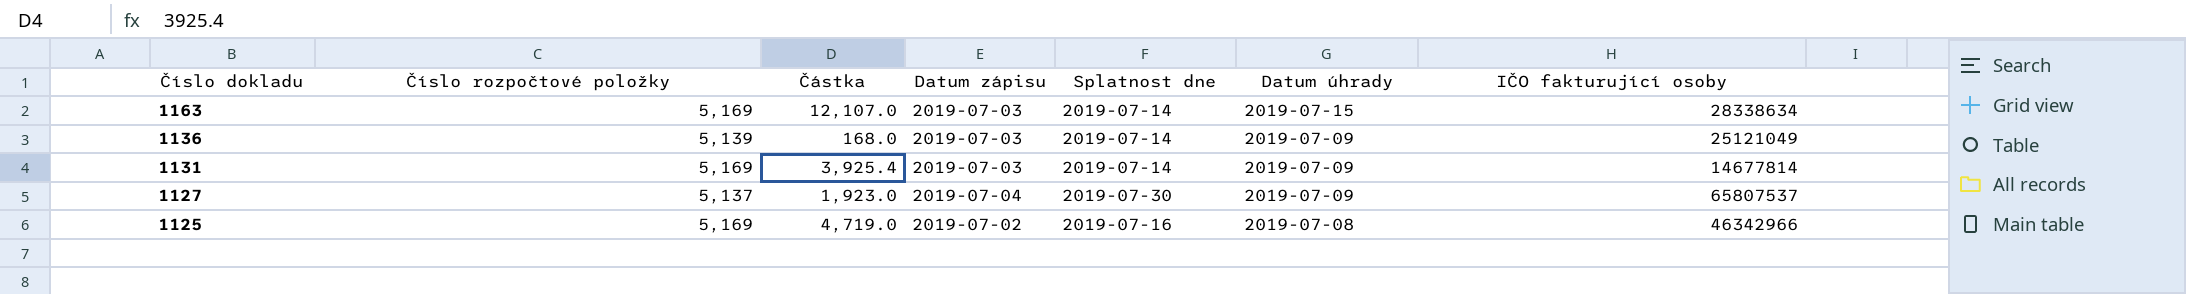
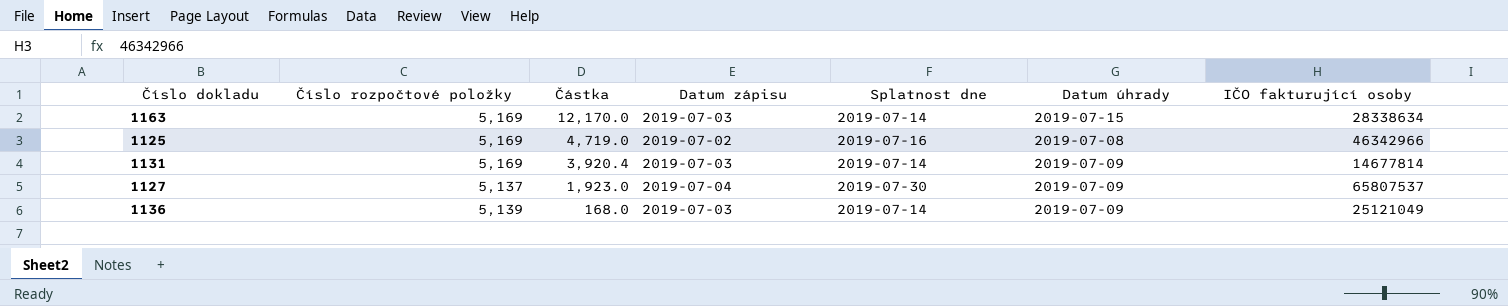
row order: Číslo dokladu descending -> Částka descending
1163 | Částka: 12,107.0 -> 12,170.0
1131 | Částka: 3,925.4 -> 3,920.4

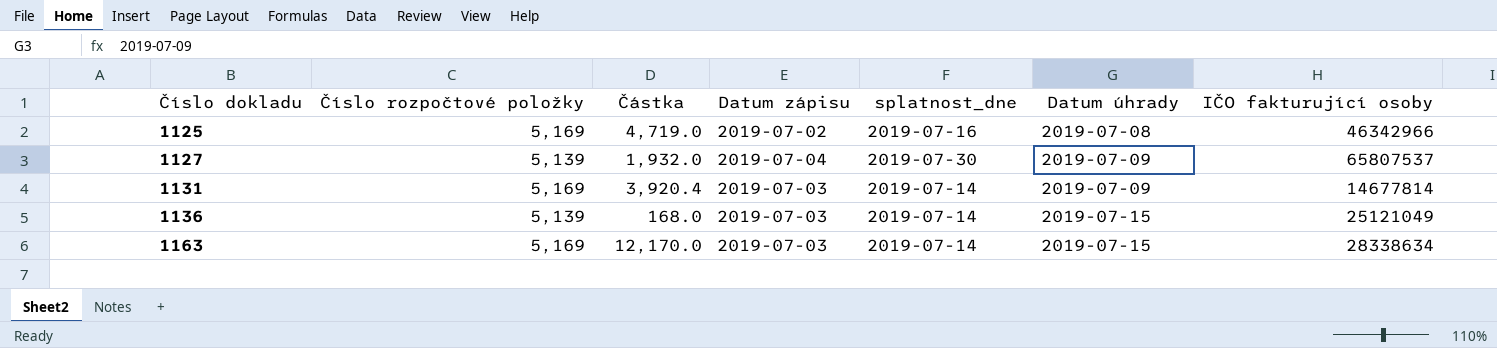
row order: Částka descending -> Číslo dokladu ascending
column name: Splatnost dne -> splatnost_dne
1127 | Číslo rozpočtové položky: 5,137 -> 5,139
1127 | Částka: 1,923.0 -> 1,932.0
1136 | Datum úhrady: 2019-07-09 -> 2019-07-15

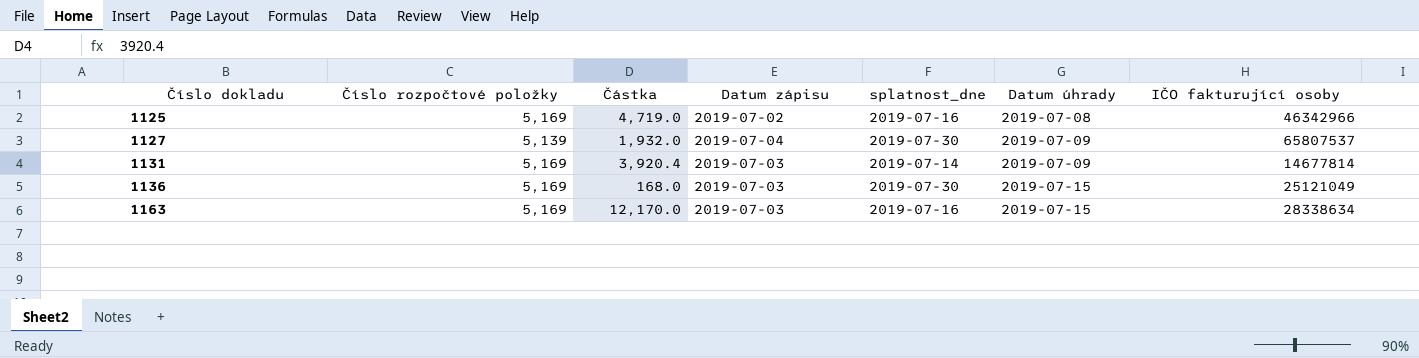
1136 | Číslo rozpočtové položky: 5,139 -> 5,169
1136 | splatnost_dne: 2019-07-14 -> 2019-07-30
1163 | splatnost_dne: 2019-07-14 -> 2019-07-16

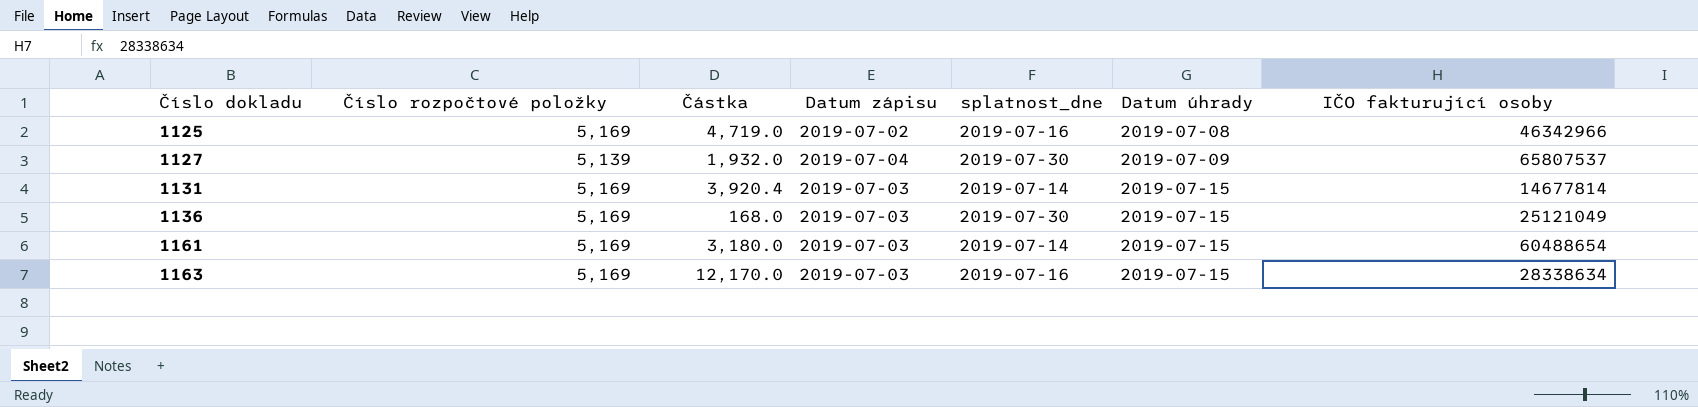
1131 | Datum úhrady: 2019-07-09 -> 2019-07-15
row 1161: none -> 5,169 | 3,180.0 | 2019-07-03 | 2019-07-14 | 2019-07-15 | 60488654

